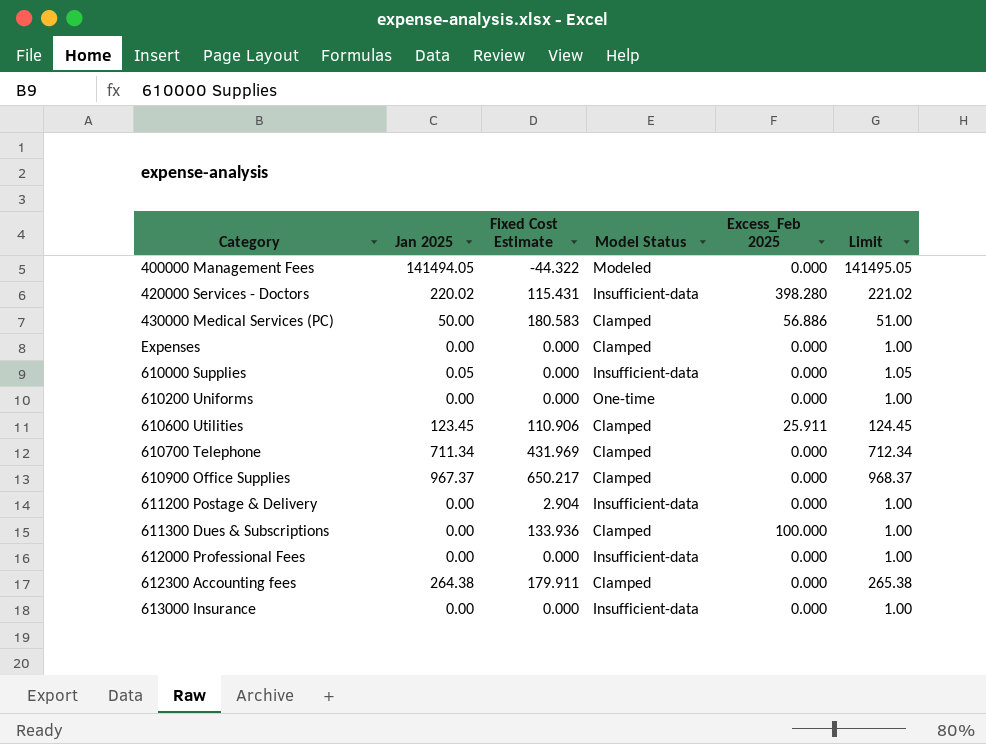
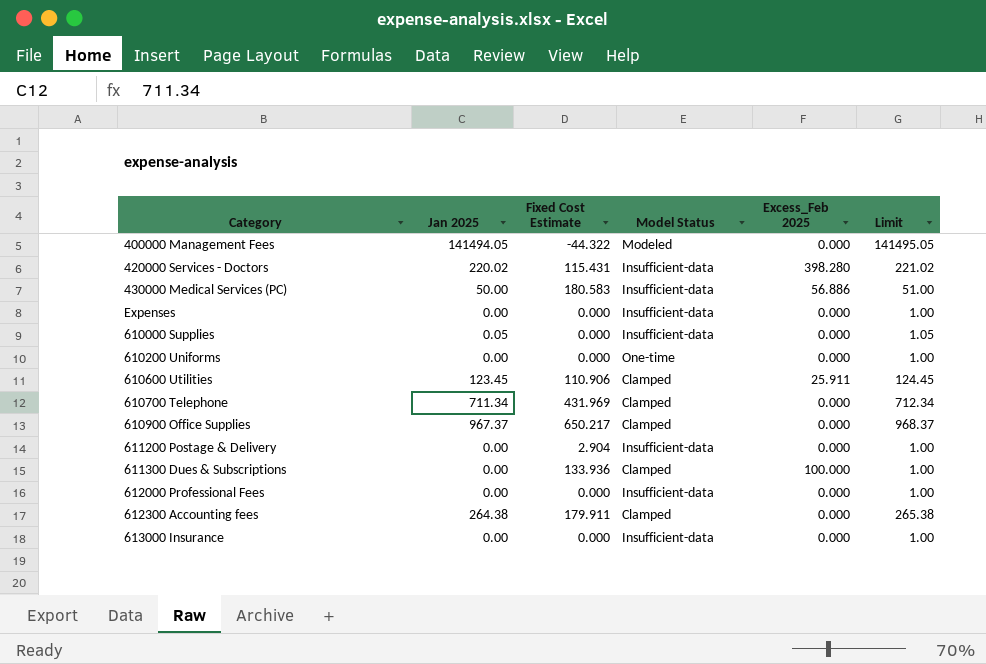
430000 Medical Services (PC) | Model Status: Clamped -> Insufficient-data
Expenses | Model Status: Clamped -> Insufficient-data

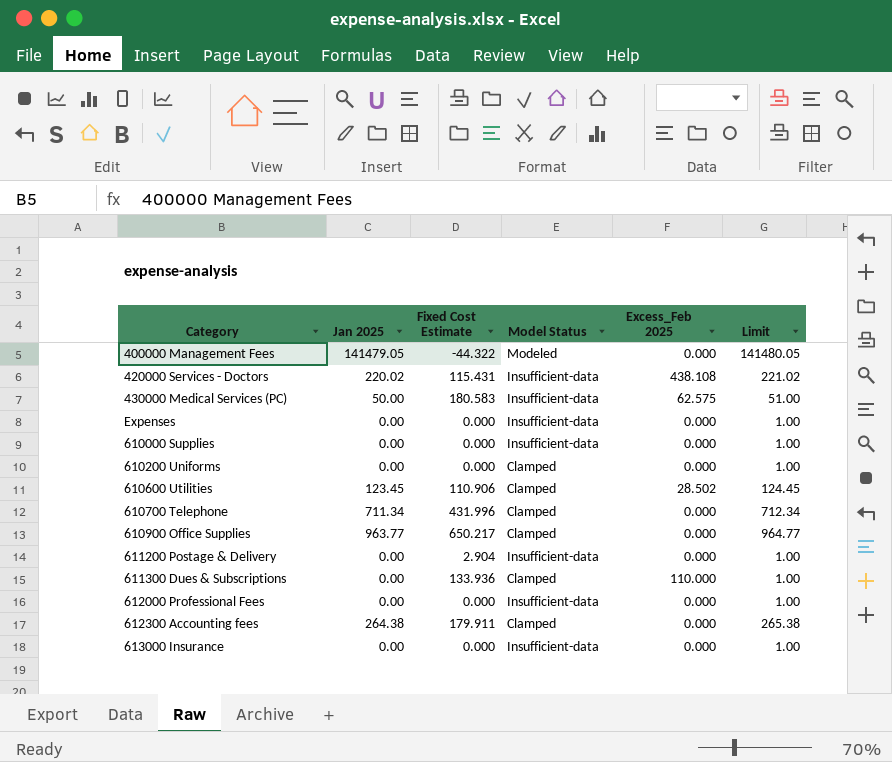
400000 Management Fees | Jan 2025: 141494.05 -> 141479.05
400000 Management Fees | Limit: 141495.05 -> 141480.05
420000 Services - Doctors | Excess_Feb 2025: 398.280 -> 438.108
430000 Medical Services (PC) | Excess_Feb 2025: 56.886 -> 62.575
610000 Supplies | Jan 2025: 0.05 -> 0.00
610000 Supplies | Limit: 1.05 -> 1.00
610200 Uniforms | Model Status: One-time -> Clamped
610600 Utilities | Excess_Feb 2025: 25.911 -> 28.502
610700 Telephone | Fixed Cost Estimate: 431.969 -> 431.996
610900 Office Supplies | Jan 2025: 967.37 -> 963.77
610900 Office Supplies | Limit: 968.37 -> 964.77
611300 Dues & Subscriptions | Excess_Feb 2025: 100.000 -> 110.000

